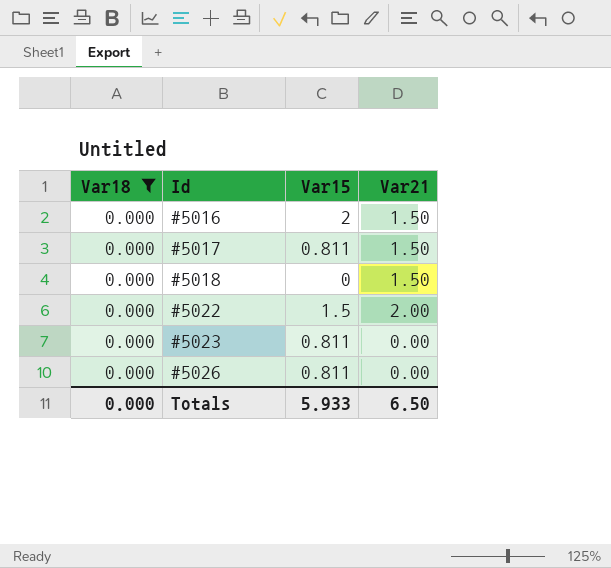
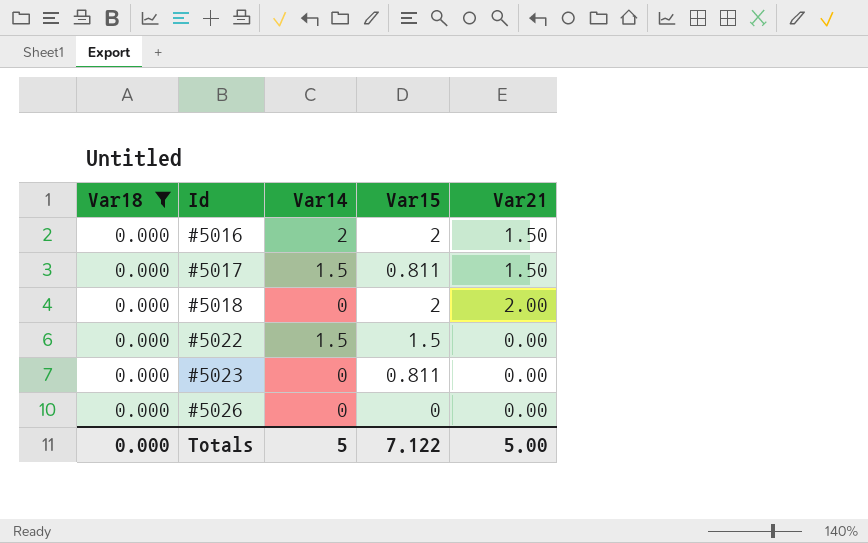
column Var14 | position: none -> 3
#5018 | Var15: 0 -> 2
#5018 | Var21: 1.50 -> 2.00
#5022 | Var21: 2.00 -> 0.00
#5026 | Var15: 0.811 -> 0
Totals | Var15: 5.933 -> 7.122
Totals | Var21: 6.50 -> 5.00

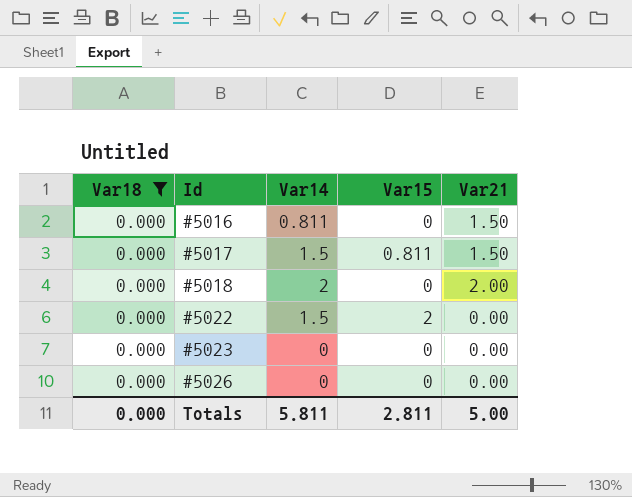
#5016 | Var14: 2 -> 0.811
#5016 | Var15: 2 -> 0
#5018 | Var14: 0 -> 2
#5018 | Var15: 2 -> 0
#5022 | Var15: 1.5 -> 2
#5023 | Var15: 0.811 -> 0
Totals | Var14: 5 -> 5.811
Totals | Var15: 7.122 -> 2.811

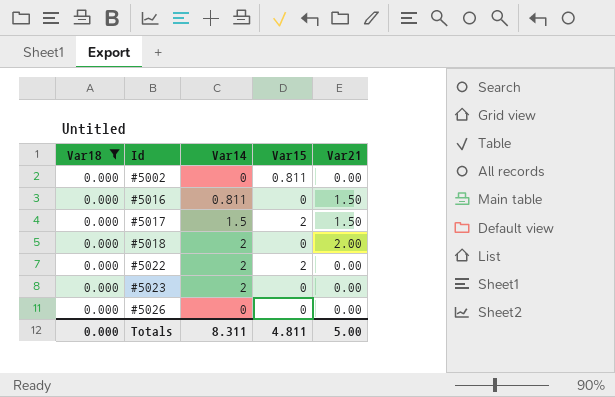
row #5002: none -> 0.000 | 0 | 0.811 | 0.00
#5017 | Var15: 0.811 -> 2
#5022 | Var14: 1.5 -> 2
#5023 | Var14: 0 -> 2
Totals | Var14: 5.811 -> 8.311
Totals | Var15: 2.811 -> 4.811

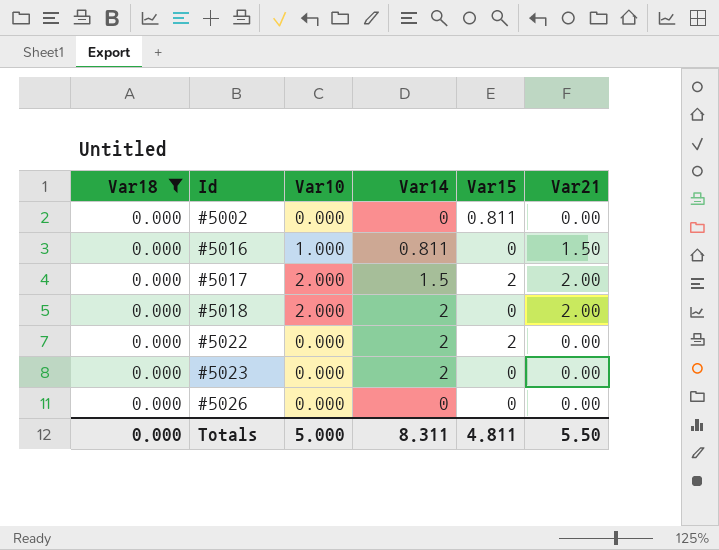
column Var10 | position: none -> 3
#5017 | Var21: 1.50 -> 2.00
Totals | Var21: 5.00 -> 5.50

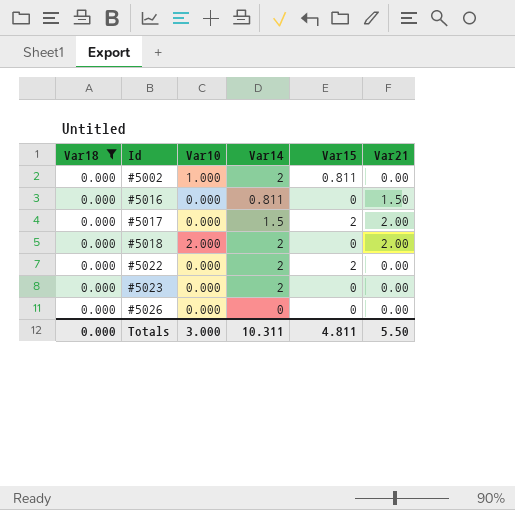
#5002 | Var10: 0.000 -> 1.000
#5002 | Var14: 0 -> 2
#5016 | Var10: 1.000 -> 0.000
#5017 | Var10: 2.000 -> 0.000
Totals | Var10: 5.000 -> 3.000
Totals | Var14: 8.311 -> 10.311

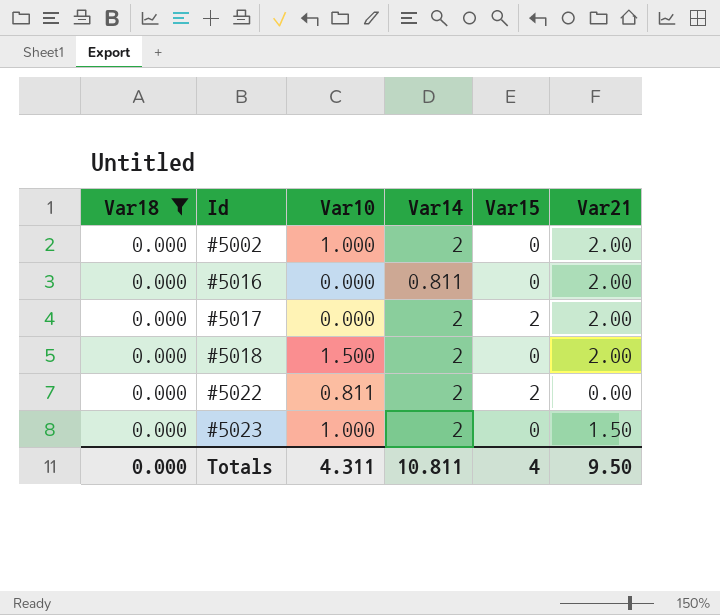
row #5026: 0.000 | 0.000 | 0 | 0 | 0.00 -> none
#5002 | Var15: 0.811 -> 0
#5002 | Var21: 0.00 -> 2.00
#5016 | Var21: 1.50 -> 2.00
#5017 | Var14: 1.5 -> 2
#5018 | Var10: 2.000 -> 1.500
#5022 | Var10: 0.000 -> 0.811
#5023 | Var10: 0.000 -> 1.000
#5023 | Var21: 0.00 -> 1.50
Totals | Var10: 3.000 -> 4.311
Totals | Var14: 10.311 -> 10.811
Totals | Var15: 4.811 -> 4
Totals | Var21: 5.50 -> 9.50

